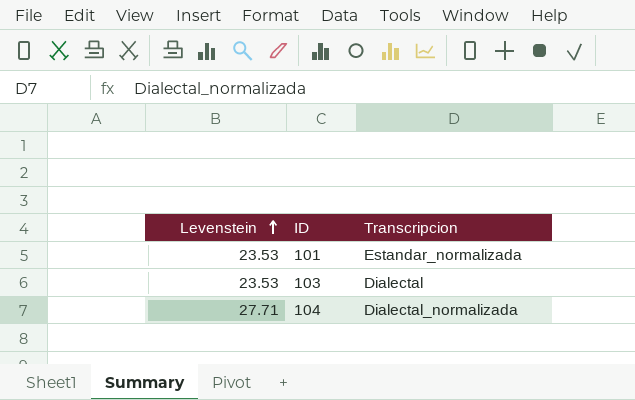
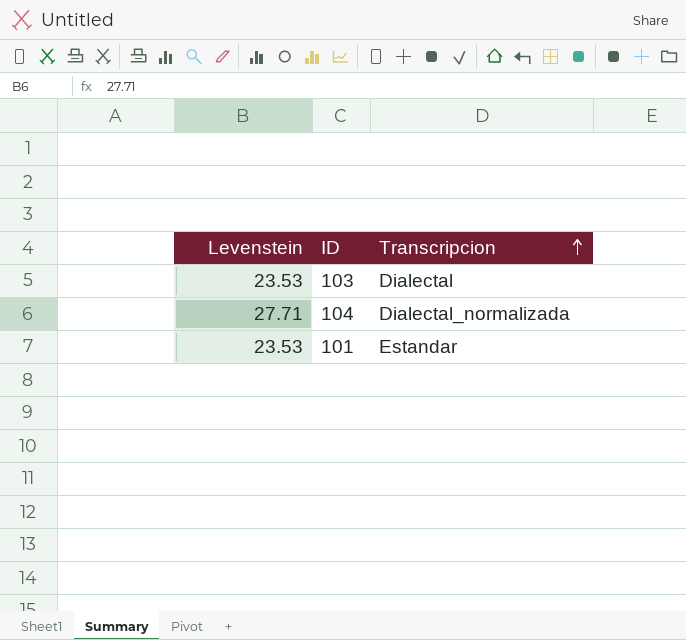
row order: Levenstein ascending -> Transcripcion ascending
101 | Transcripcion: Estandar_normalizada -> Estandar

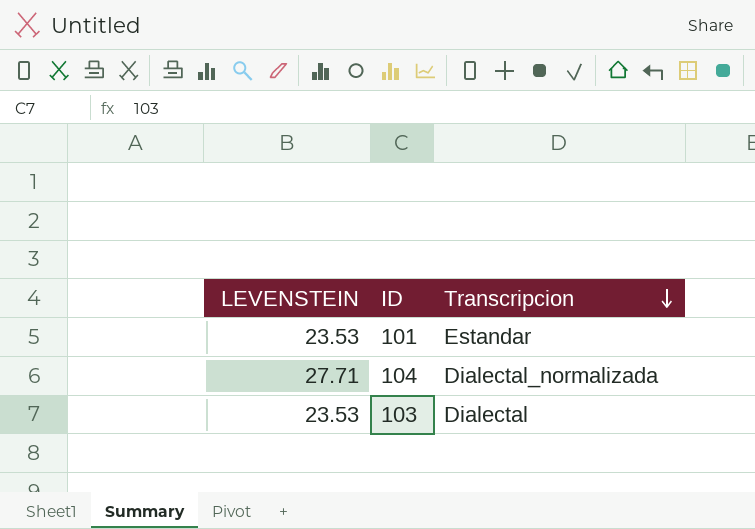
row order: Transcripcion ascending -> Transcripcion descending
column name: Levenstein -> LEVENSTEIN

